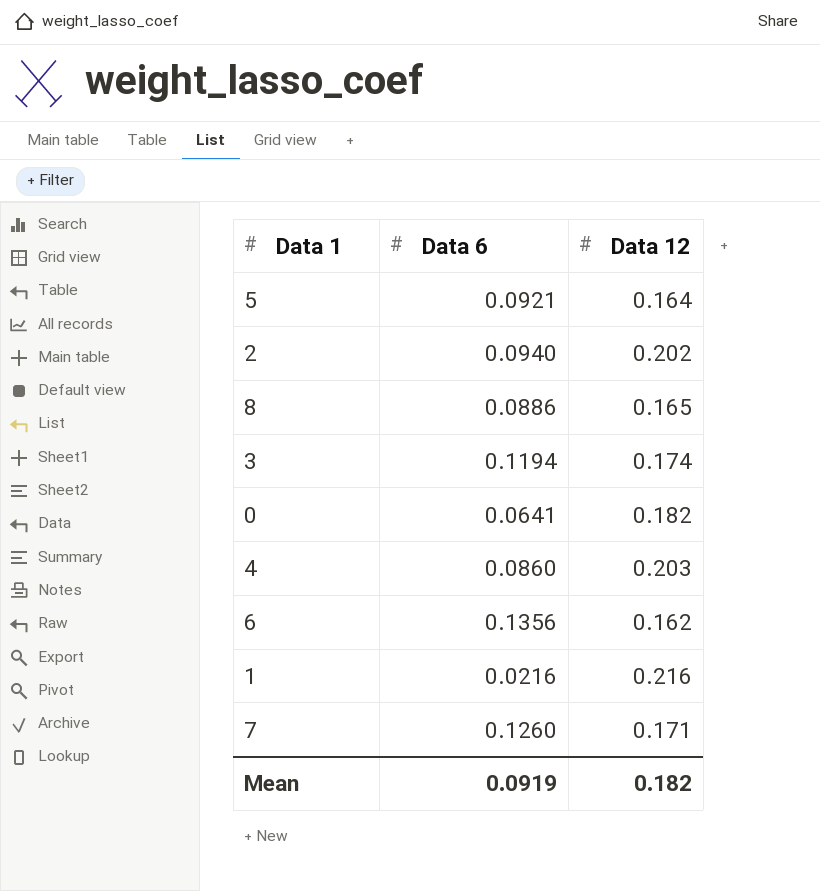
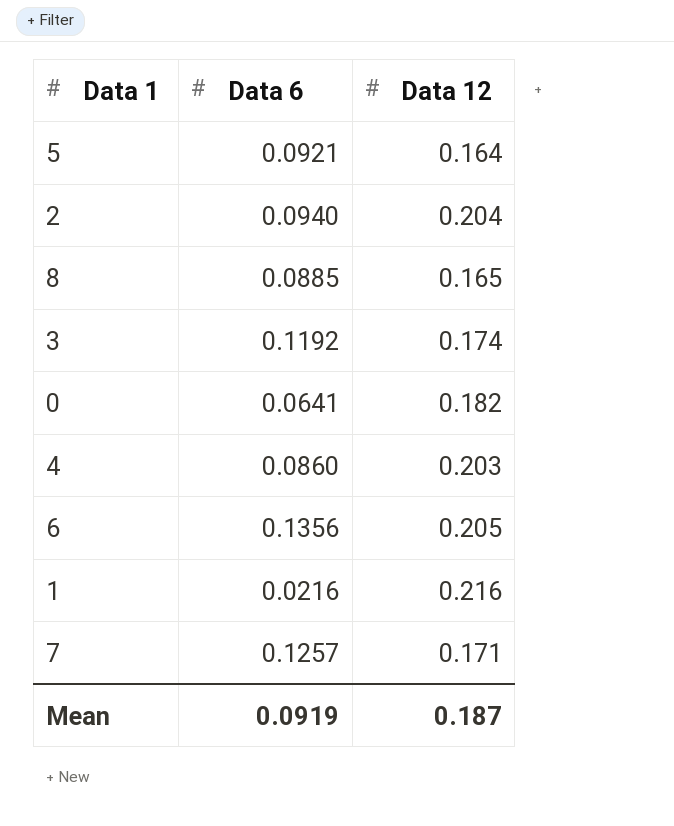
2 | Data 12: 0.202 -> 0.204
8 | Data 6: 0.0886 -> 0.0885
3 | Data 6: 0.1194 -> 0.1192
6 | Data 12: 0.162 -> 0.205
7 | Data 6: 0.1260 -> 0.1257
Mean | Data 12: 0.182 -> 0.187

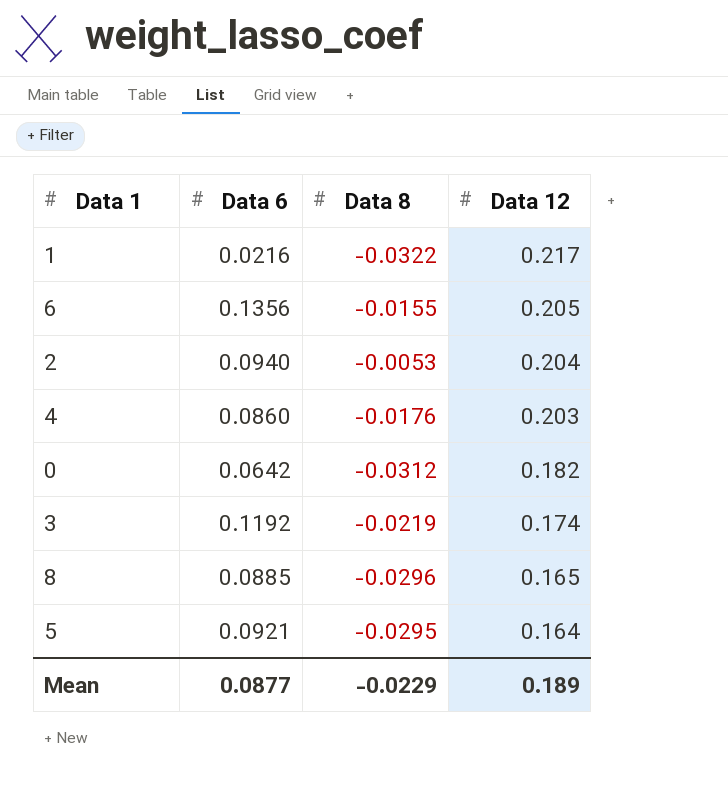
row order: none -> Data 12 descending
column Data 8 | position: none -> 3
row 7: 0.1257 | 0.171 -> none
1 | Data 12: 0.216 -> 0.217
0 | Data 6: 0.0641 -> 0.0642
Mean | Data 6: 0.0919 -> 0.0877
Mean | Data 12: 0.187 -> 0.189

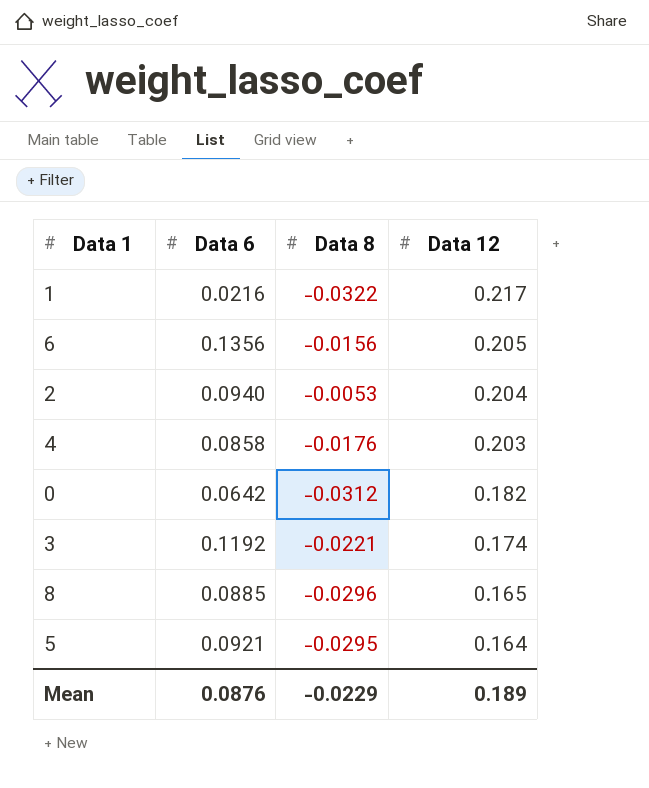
6 | Data 8: -0.0155 -> -0.0156
4 | Data 6: 0.0860 -> 0.0858
3 | Data 8: -0.0219 -> -0.0221
Mean | Data 6: 0.0877 -> 0.0876

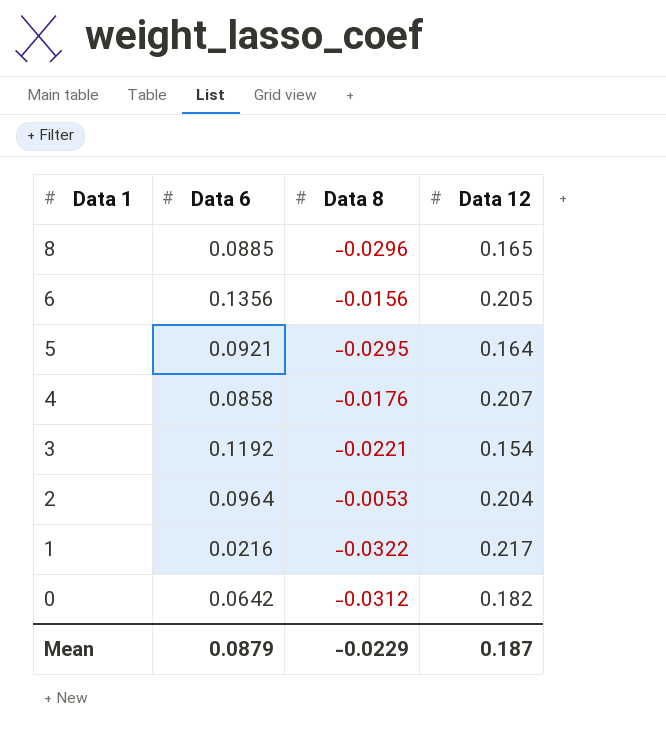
row order: Data 12 descending -> Data 1 descending
4 | Data 12: 0.203 -> 0.207
3 | Data 12: 0.174 -> 0.154
2 | Data 6: 0.0940 -> 0.0964
Mean | Data 6: 0.0876 -> 0.0879
Mean | Data 12: 0.189 -> 0.187

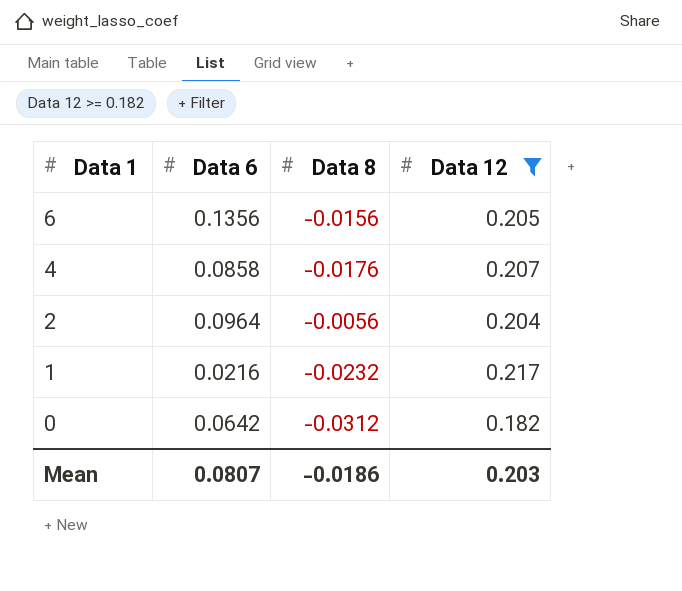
filter: none -> Data 12 >= 0.182
2 | Data 8: -0.0053 -> -0.0056
1 | Data 8: -0.0322 -> -0.0232
Mean | Data 6: 0.0879 -> 0.0807
Mean | Data 8: -0.0229 -> -0.0186
Mean | Data 12: 0.187 -> 0.203

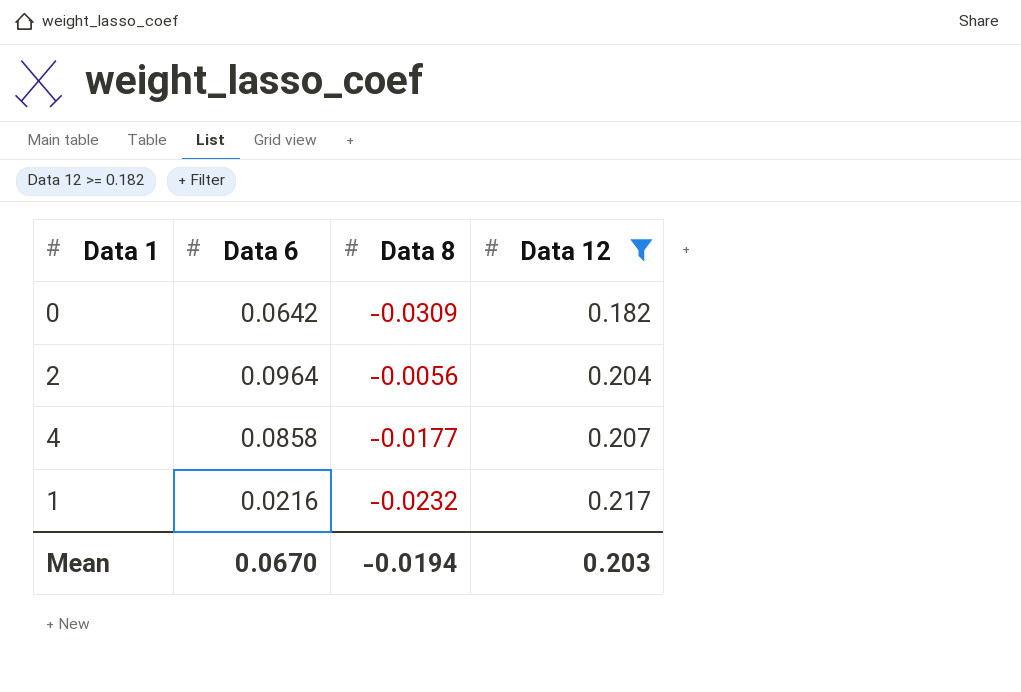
row order: Data 1 descending -> Data 12 ascending
row 6: 0.1356 | -0.0156 | 0.205 -> none
0 | Data 8: -0.0312 -> -0.0309
4 | Data 8: -0.0176 -> -0.0177
Mean | Data 6: 0.0807 -> 0.0670
Mean | Data 8: -0.0186 -> -0.0194

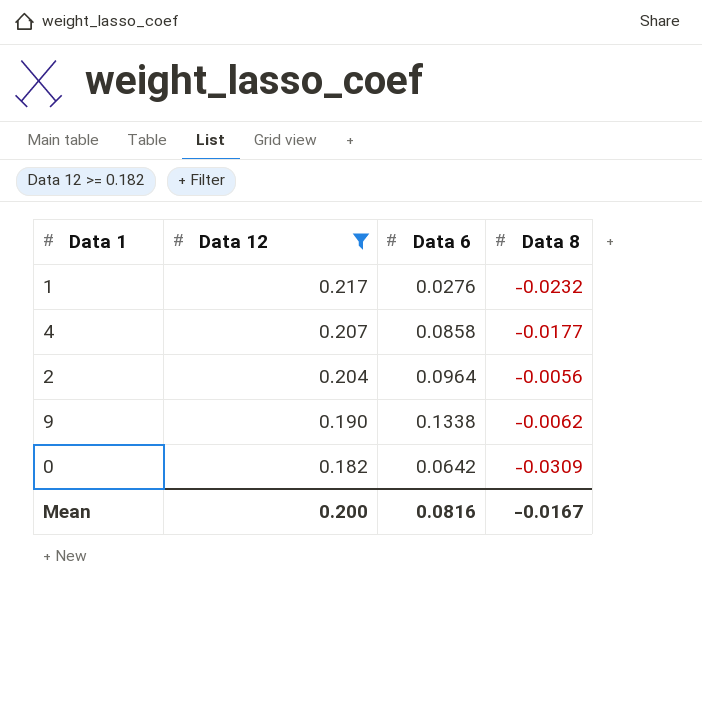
row order: Data 12 ascending -> Data 12 descending
column Data 12 | position: 4 -> 2
1 | Data 6: 0.0216 -> 0.0276
row 9: none -> 0.190 | 0.1338 | -0.0062
Mean | Data 12: 0.203 -> 0.200
Mean | Data 6: 0.0670 -> 0.0816
Mean | Data 8: -0.0194 -> -0.0167

